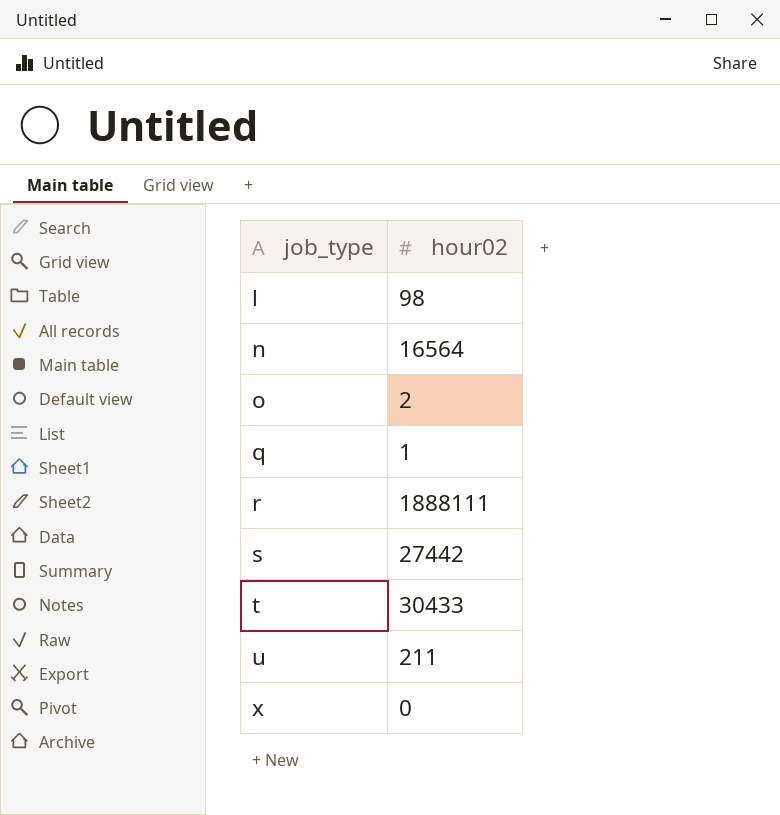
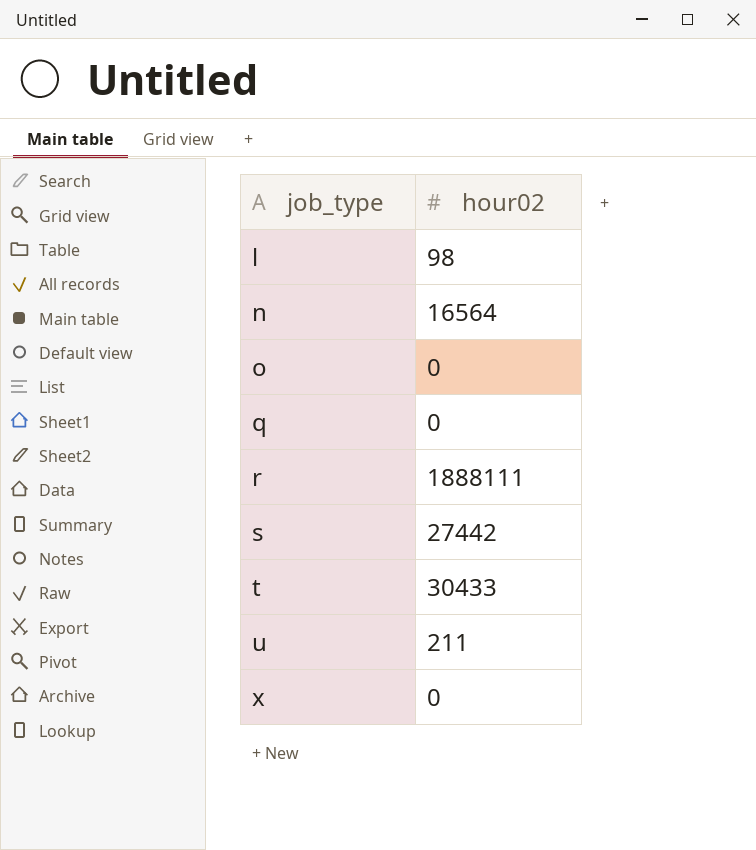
o | hour02: 2 -> 0
q | hour02: 1 -> 0

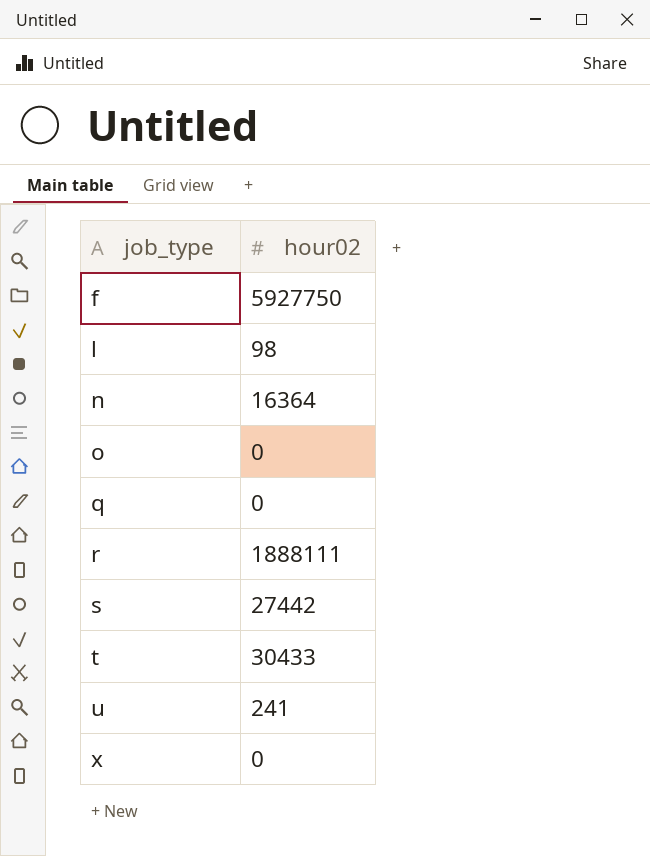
row f: none -> 5927750
n | hour02: 16564 -> 16364
u | hour02: 211 -> 241

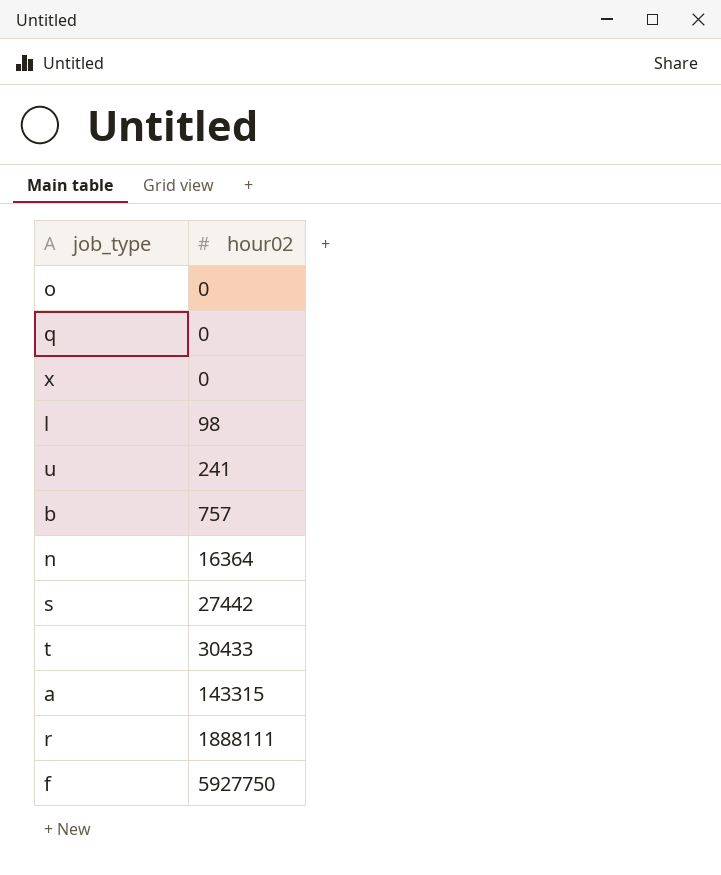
row order: job_type ascending -> hour02 ascending
row b: none -> 757
row a: none -> 143315

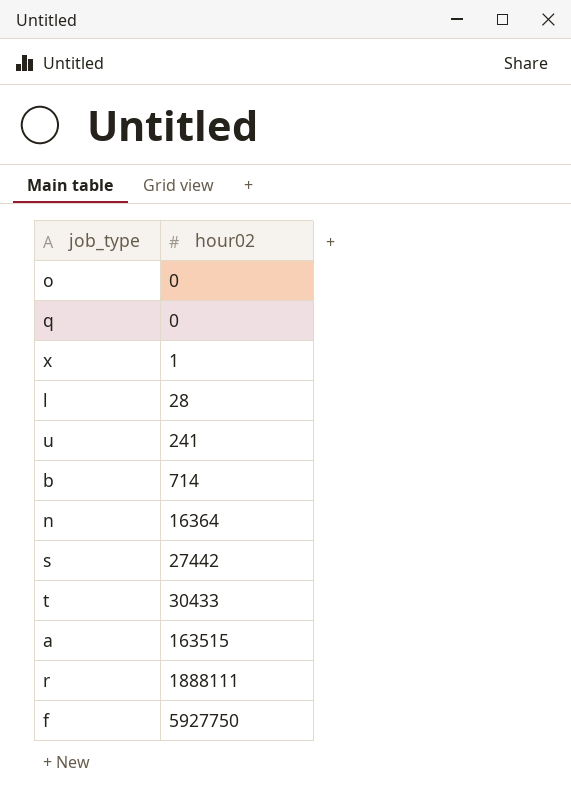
x | hour02: 0 -> 1
l | hour02: 98 -> 28
b | hour02: 757 -> 714
a | hour02: 143315 -> 163515

